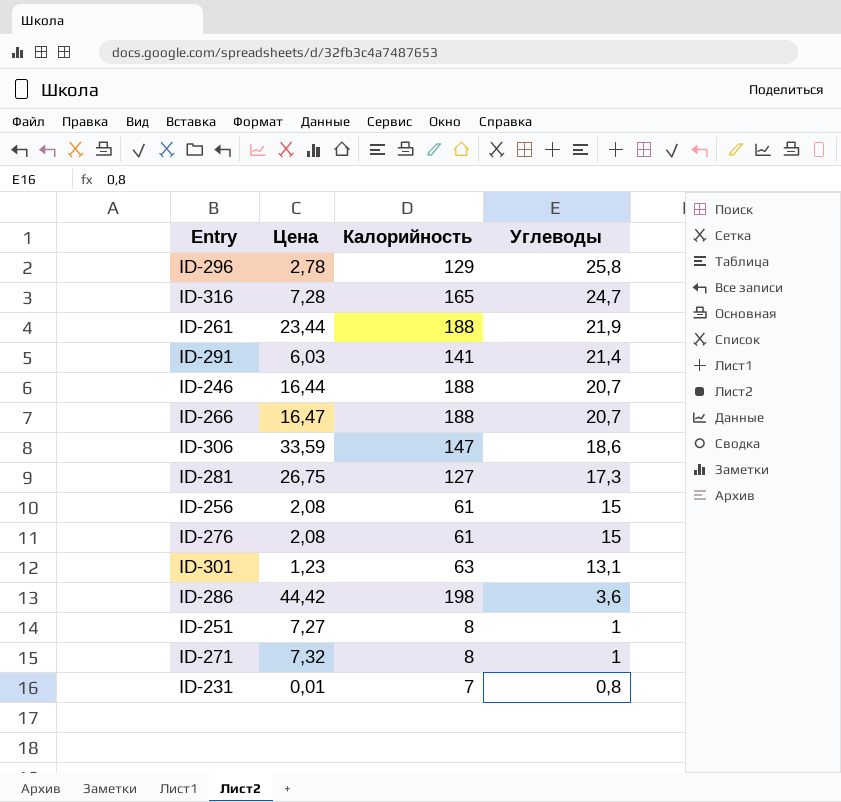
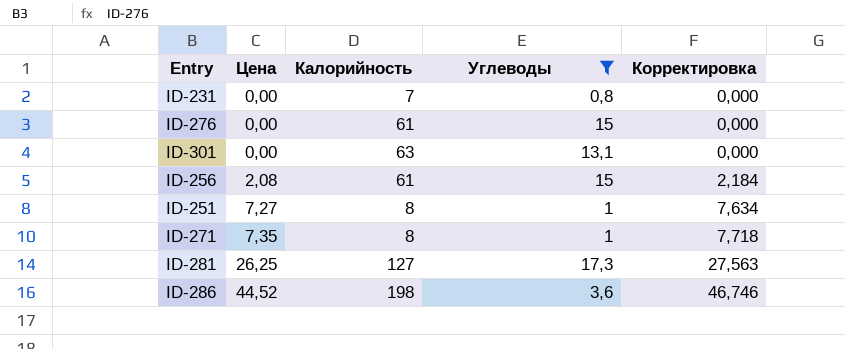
filter: none -> Углеводы <= 17,3
row order: Углеводы descending -> Цена ascending
column Корректировка | formula: none -> [Цена] * 1,05
ID-231 | Цена: 0,01 -> 0,00
ID-276 | Цена: 2,08 -> 0,00
ID-301 | Цена: 1,23 -> 0,00
ID-271 | Цена: 7,32 -> 7,35
ID-281 | Цена: 26,75 -> 26,25
ID-286 | Цена: 44,42 -> 44,52

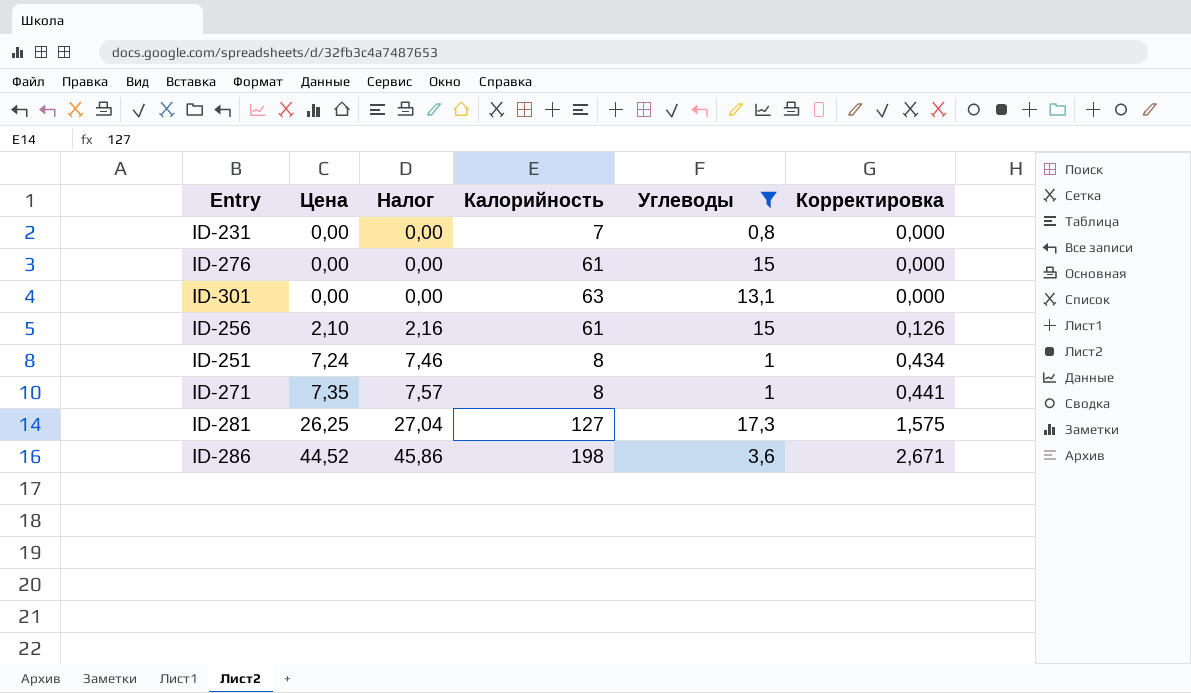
column Налог | formula: none -> [Цена] * 1,03
column Корректировка | formula: [Цена] * 1,05 -> [Цена] * 0,06
ID-256 | Цена: 2,08 -> 2,10
ID-251 | Цена: 7,27 -> 7,24

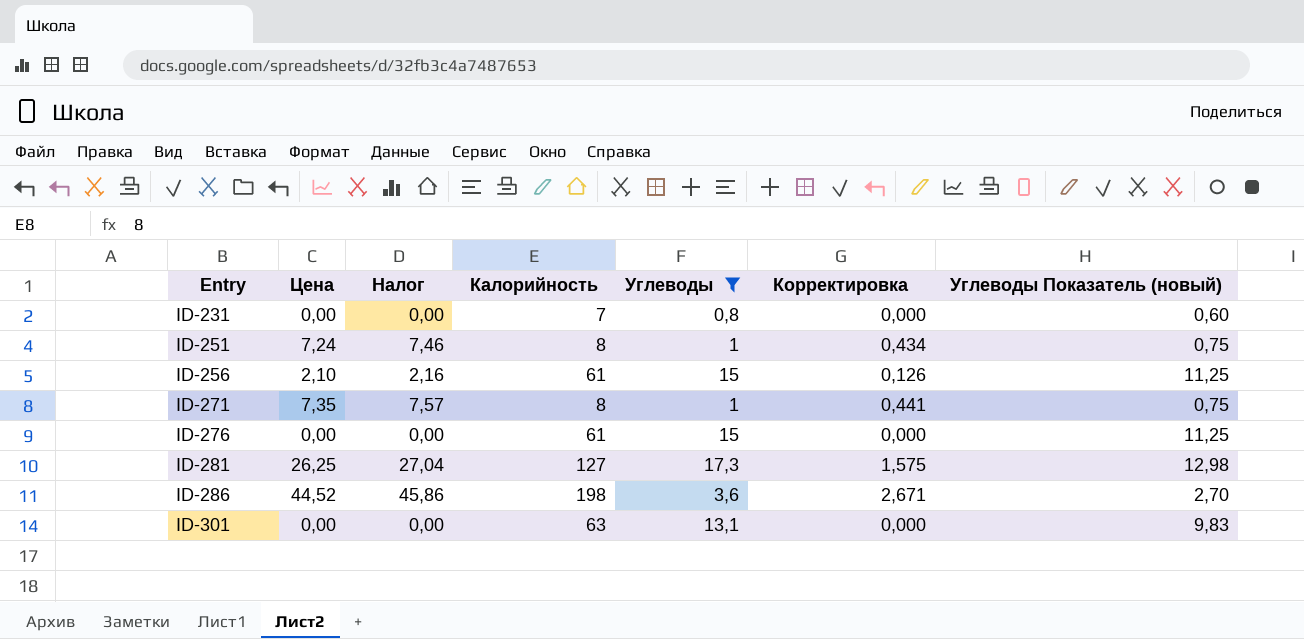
row order: Цена ascending -> Entry ascending
column Углеводы Показатель (новый) | formula: none -> [Углеводы] * 0,75

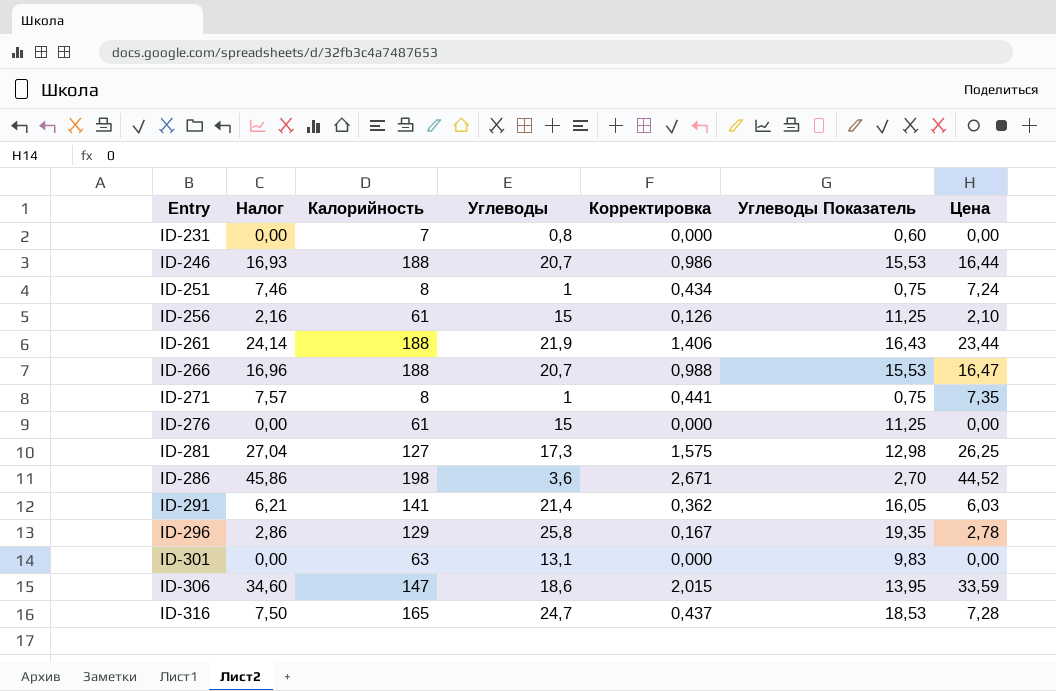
filter: Углеводы <= 17,3 -> none
column name: Углеводы Показатель (новый) -> Углеводы Показатель
column Цена | position: 2 -> 7

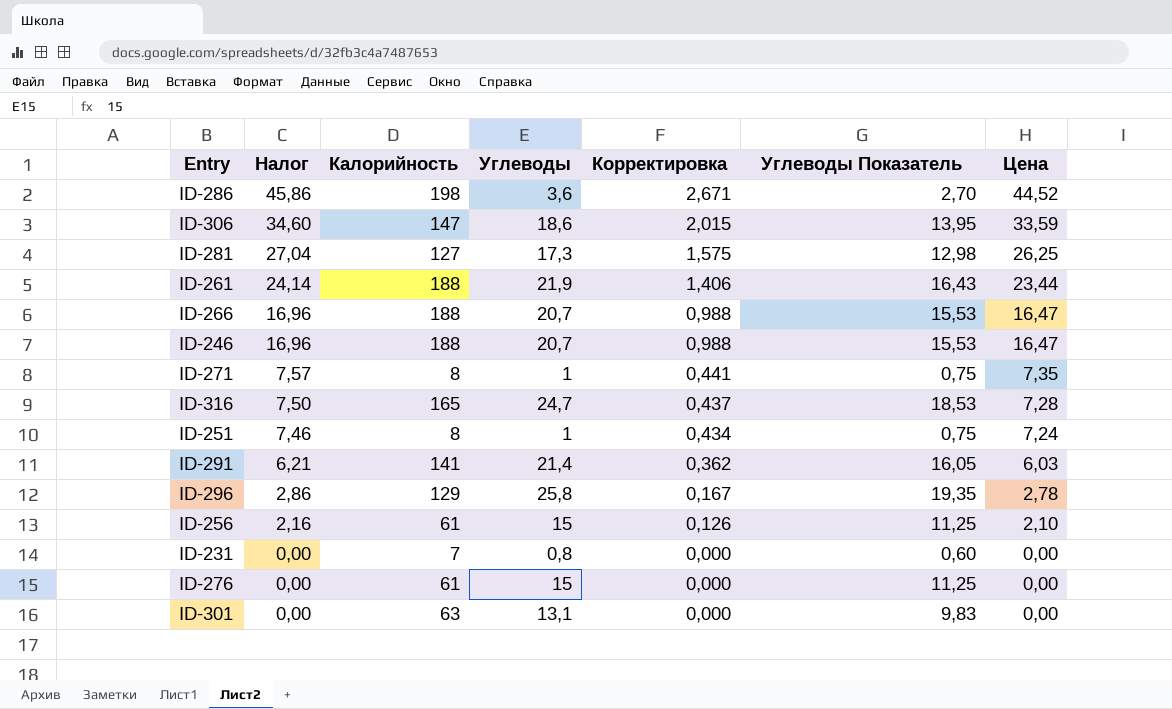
row order: Entry ascending -> Налог descending
ID-246 | Налог: 16,93 -> 16,96
ID-246 | Корректировка: 0,986 -> 0,988
ID-246 | Цена: 16,44 -> 16,47

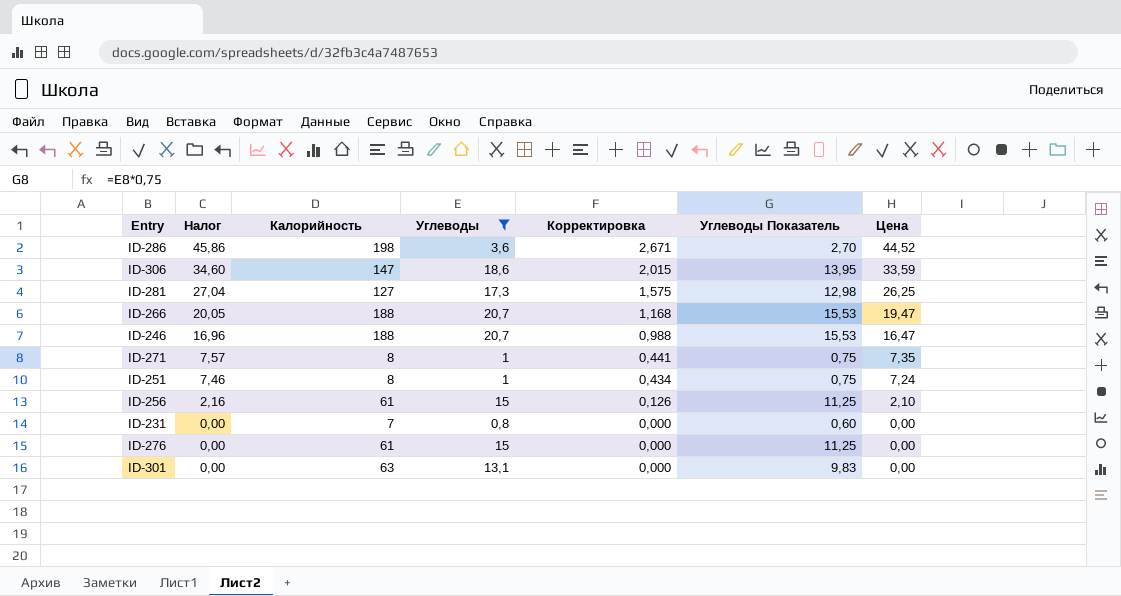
filter: none -> Углеводы <= 20,7
ID-266 | Налог: 16,96 -> 20,05
ID-266 | Корректировка: 0,988 -> 1,168
ID-266 | Цена: 16,47 -> 19,47

